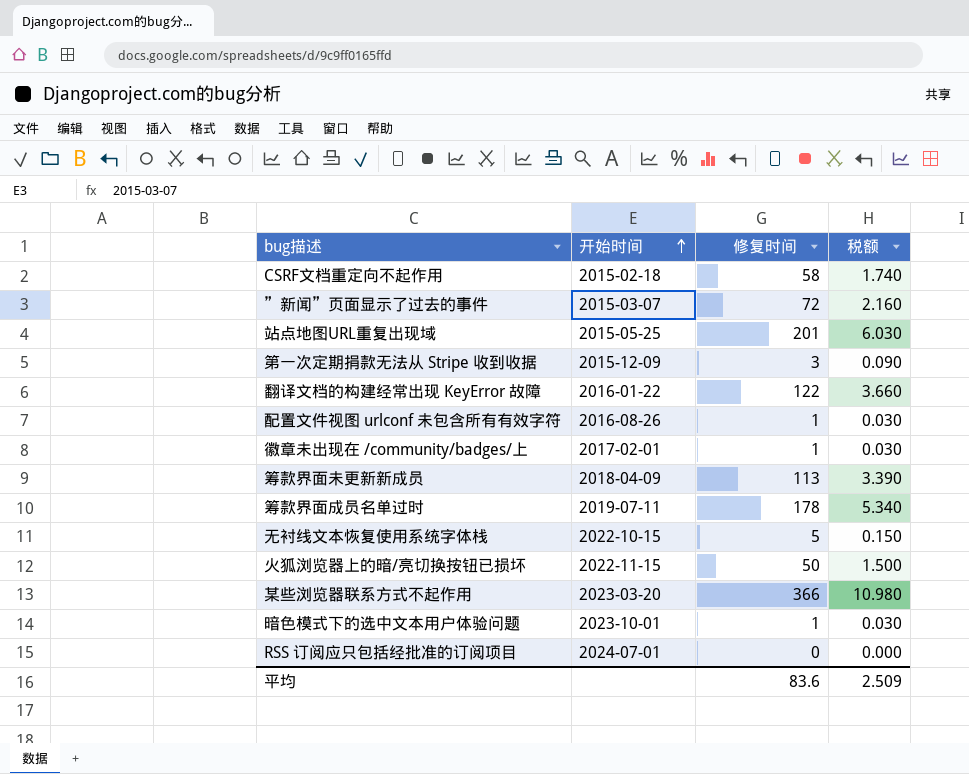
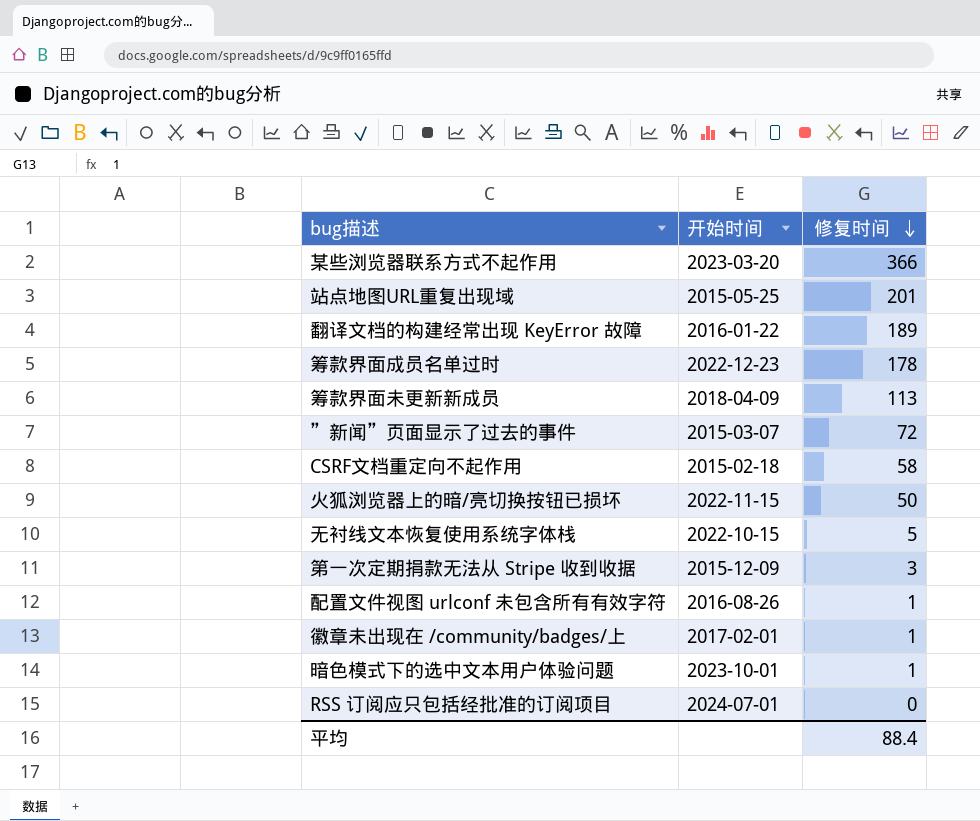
row order: 开始时间 ascending -> 修复时间 descending
column 税额 | formula: [修复时间] * 0.03 -> none
翻译文档的构建经常出现 KeyError 故障 | 修复时间: 122 -> 189
筹款界面成员名单过时 | 开始时间: 2019-07-11 -> 2022-12-23
平均 | 修复时间: 83.6 -> 88.4

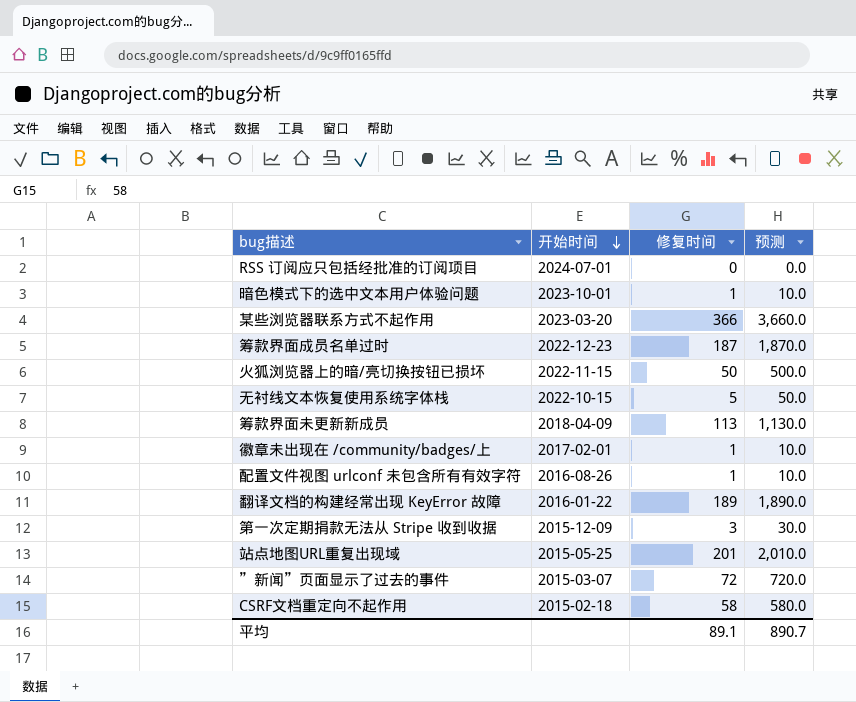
row order: 修复时间 descending -> 开始时间 descending
column 预测 | formula: none -> [修复时间] * 10
筹款界面成员名单过时 | 修复时间: 178 -> 187
平均 | 修复时间: 88.4 -> 89.1

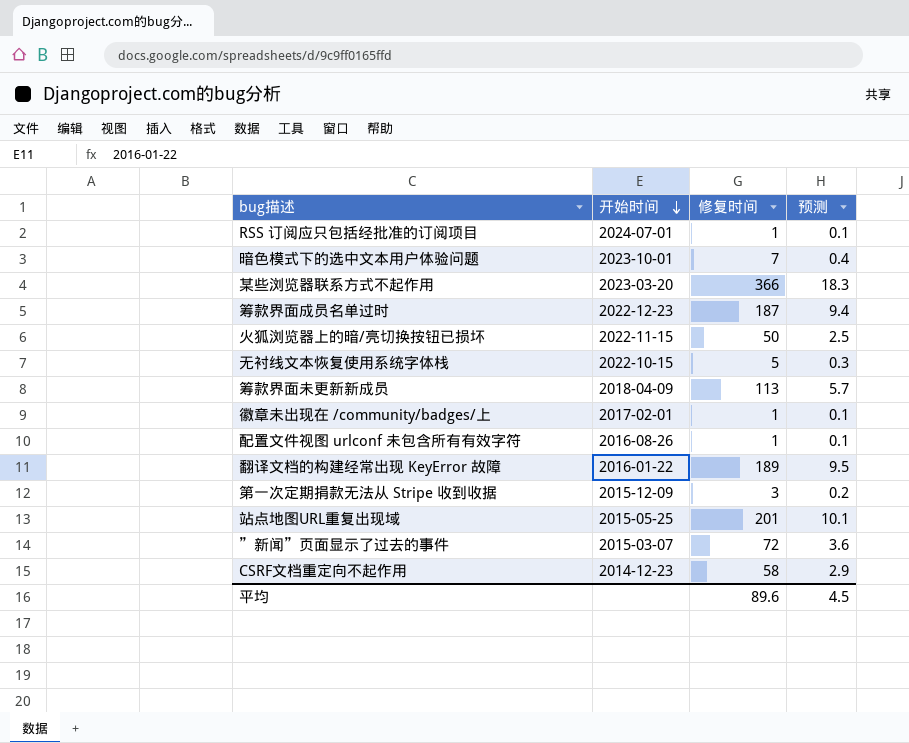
column 预测 | formula: [修复时间] * 10 -> [修复时间] * 0.05
RSS 订阅应只包括经批准的订阅项目 | 修复时间: 0 -> 1
暗色模式下的选中文本用户体验问题 | 修复时间: 1 -> 7
CSRF文档重定向不起作用 | 开始时间: 2015-02-18 -> 2014-12-23
平均 | 修复时间: 89.1 -> 89.6
平均 | 预测: 890.7 -> 4.5

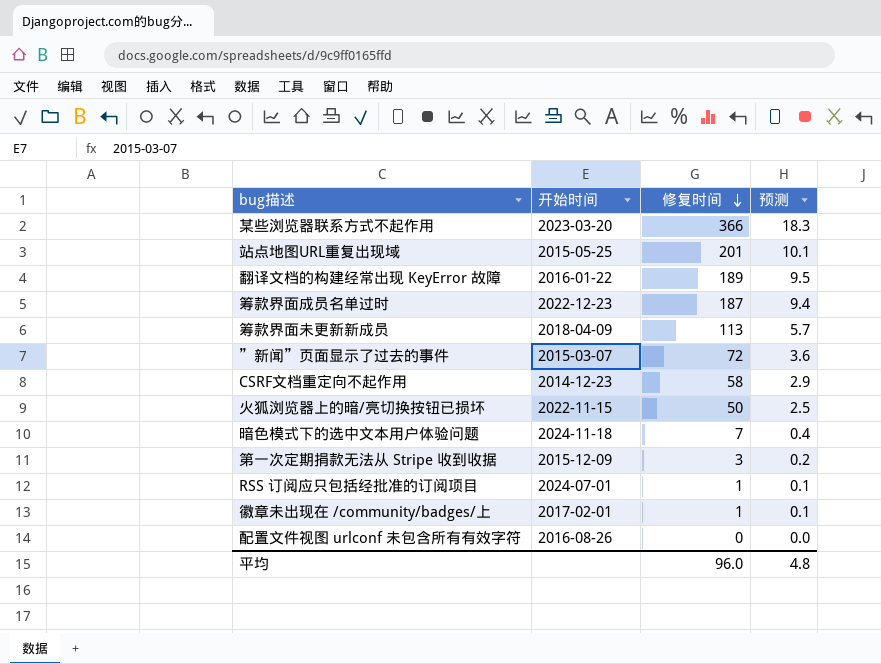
row order: 开始时间 descending -> 修复时间 descending
row 无衬线文本恢复使用系统字体栈: 2022-10-15 | 5 | 0.3 -> none
暗色模式下的选中文本用户体验问题 | 开始时间: 2023-10-01 -> 2024-11-18
配置文件视图 urlconf 未包含所有有效字符 | 修复时间: 1 -> 0
配置文件视图 urlconf 未包含所有有效字符 | 预测: 0.1 -> 0.0
平均 | 修复时间: 89.6 -> 96.0
平均 | 预测: 4.5 -> 4.8

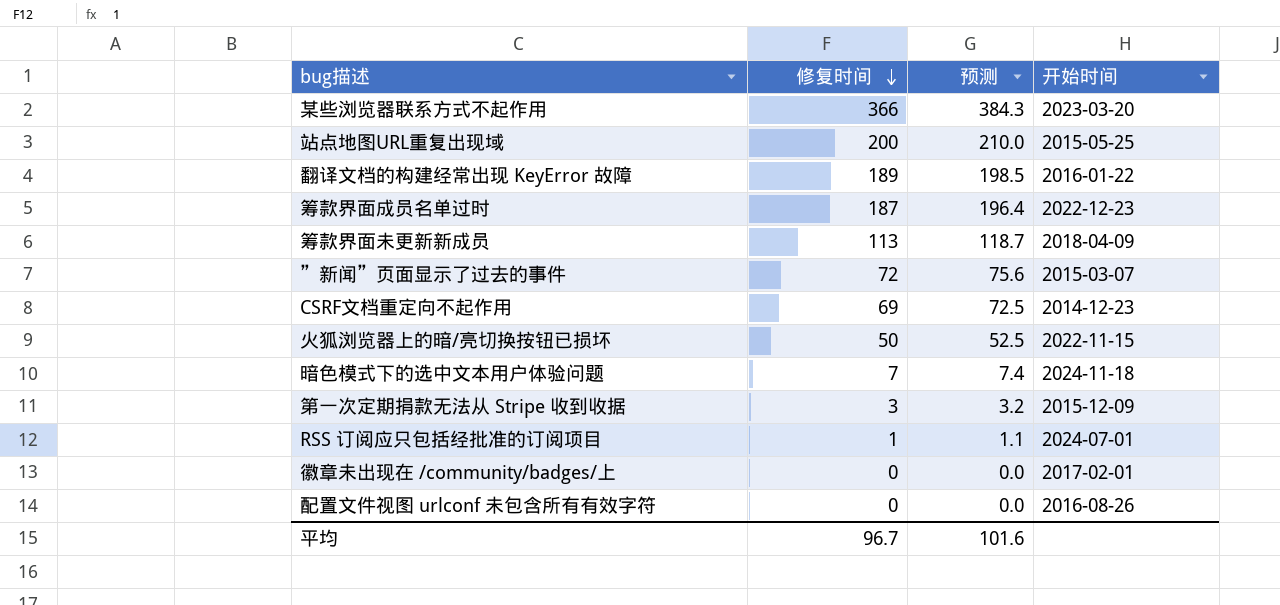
column 预测 | formula: [修复时间] * 0.05 -> [修复时间] * 1.05
column 开始时间 | position: 2 -> 4
站点地图URL重复出现域 | 修复时间: 201 -> 200
CSRF文档重定向不起作用 | 修复时间: 58 -> 69
徽章未出现在 /community/badges/上 | 修复时间: 1 -> 0
平均 | 修复时间: 96.0 -> 96.7
平均 | 预测: 4.8 -> 101.6

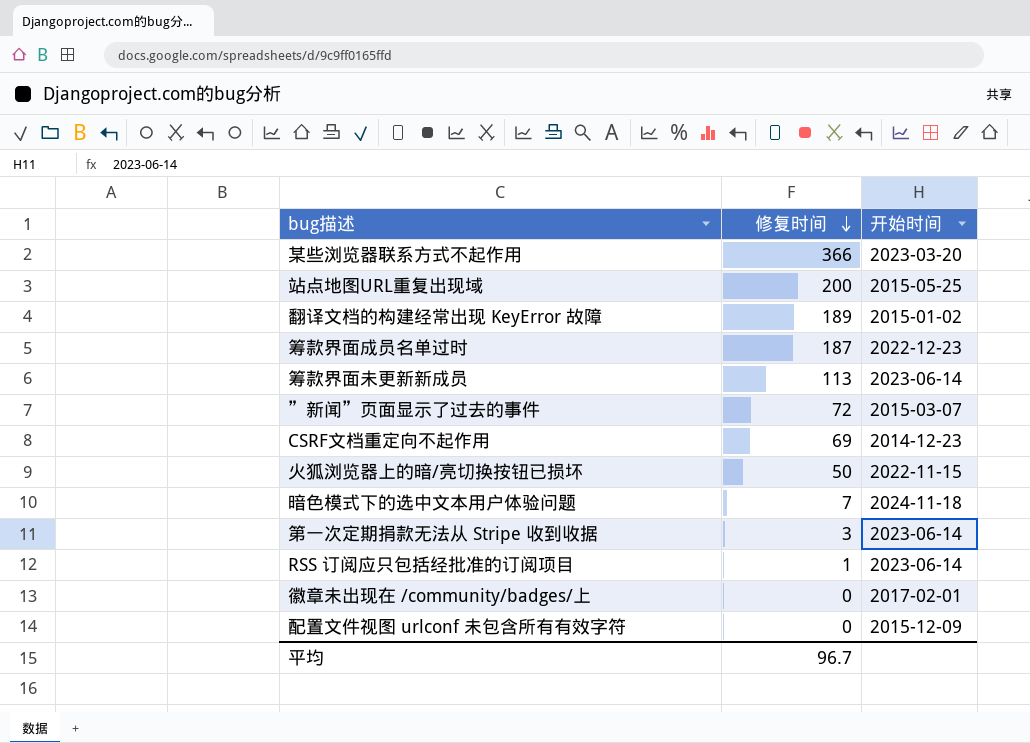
column 预测 | formula: [修复时间] * 1.05 -> none
翻译文档的构建经常出现 KeyError 故障 | 开始时间: 2016-01-22 -> 2015-01-02
筹款界面未更新新成员 | 开始时间: 2018-04-09 -> 2023-06-14
第一次定期捐款无法从 Stripe 收到收据 | 开始时间: 2015-12-09 -> 2023-06-14
RSS 订阅应只包括经批准的订阅项目 | 开始时间: 2024-07-01 -> 2023-06-14
配置文件视图 urlconf 未包含所有有效字符 | 开始时间: 2016-08-26 -> 2015-12-09

